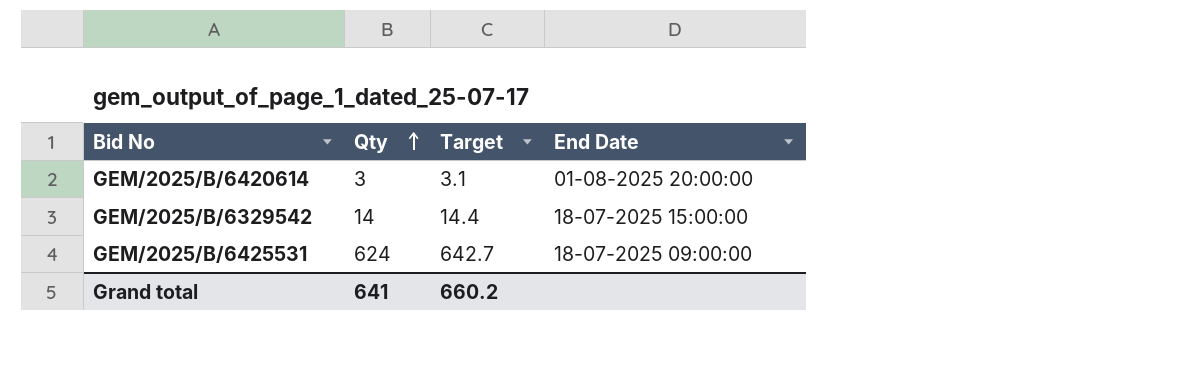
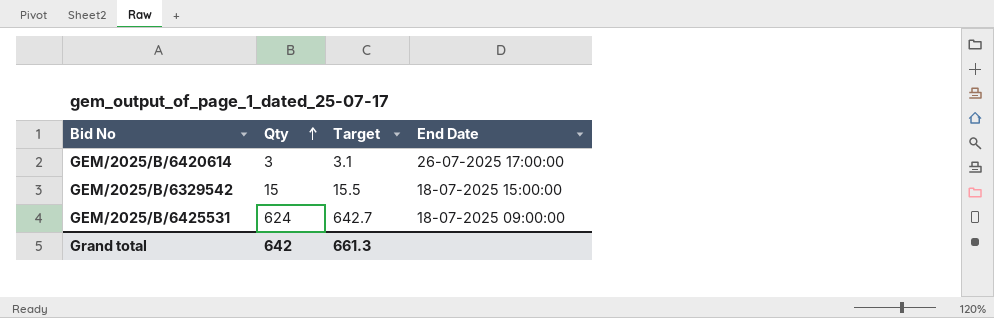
GEM/2025/B/6420614 | End Date: 01-08-2025 20:00:00 -> 26-07-2025 17:00:00
GEM/2025/B/6329542 | Qty: 14 -> 15
GEM/2025/B/6329542 | Target: 14.4 -> 15.5
Grand total | Qty: 641 -> 642
Grand total | Target: 660.2 -> 661.3

